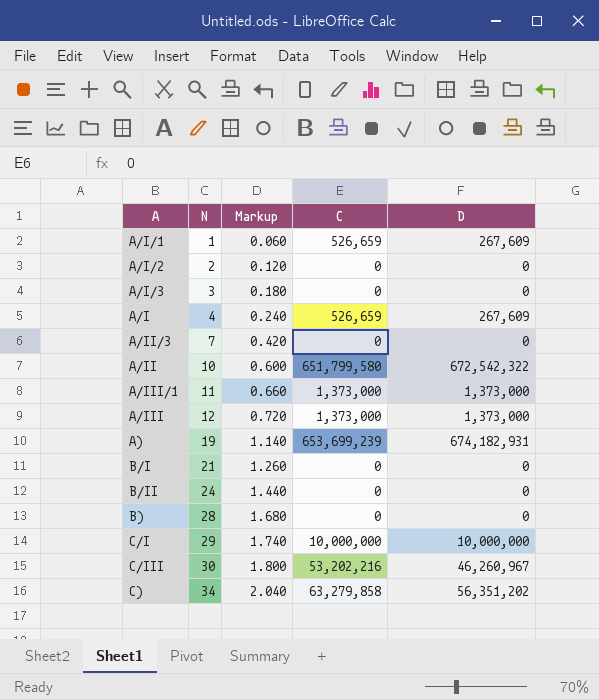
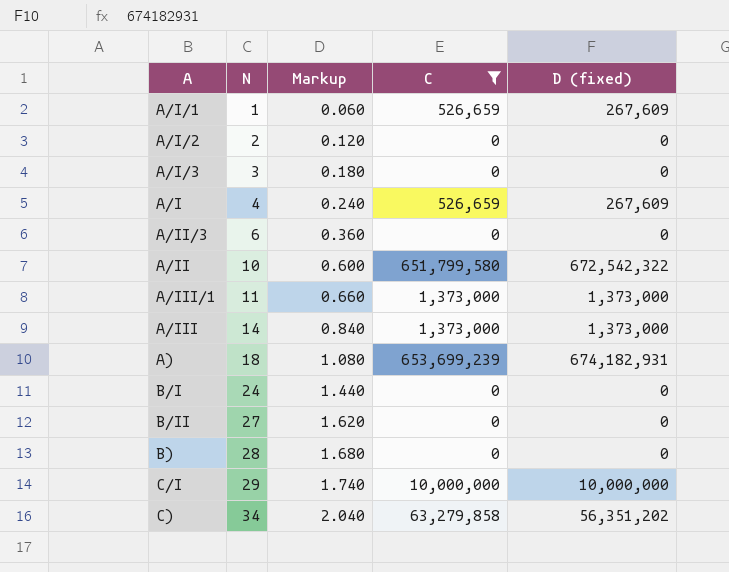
filter: none -> C != 53,202,216
column name: D -> D (fixed)
A/II/3 | N: 7 -> 6
A/II/3 | Markup: 0.420 -> 0.360
A/III | N: 12 -> 14
A/III | Markup: 0.720 -> 0.840
A) | N: 19 -> 18
A) | Markup: 1.140 -> 1.080
B/I | N: 21 -> 24
B/I | Markup: 1.260 -> 1.440
B/II | N: 24 -> 27
B/II | Markup: 1.440 -> 1.620

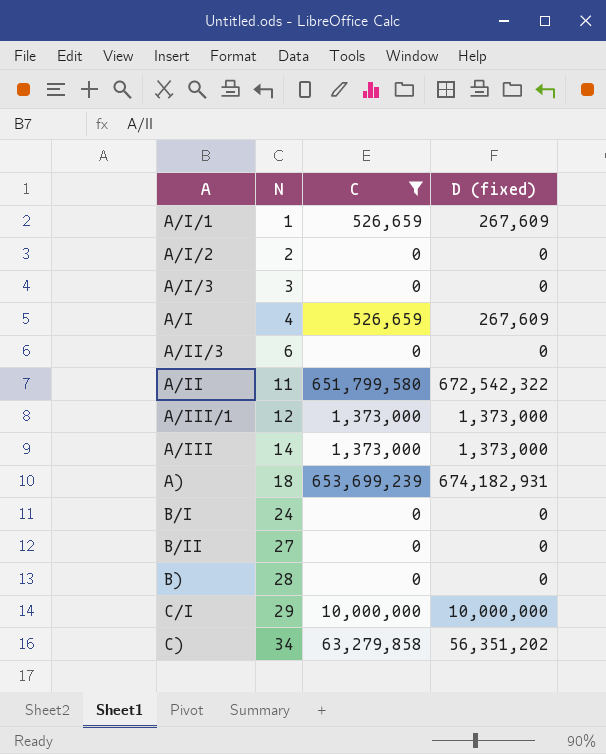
column Markup | formula: [N] * 0.06 -> none
A/II | N: 10 -> 11
A/III/1 | N: 11 -> 12

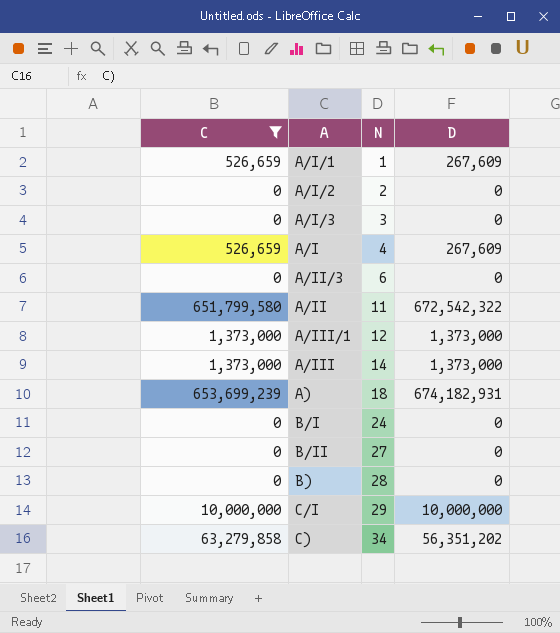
column C | position: 3 -> 1
column name: D (fixed) -> D

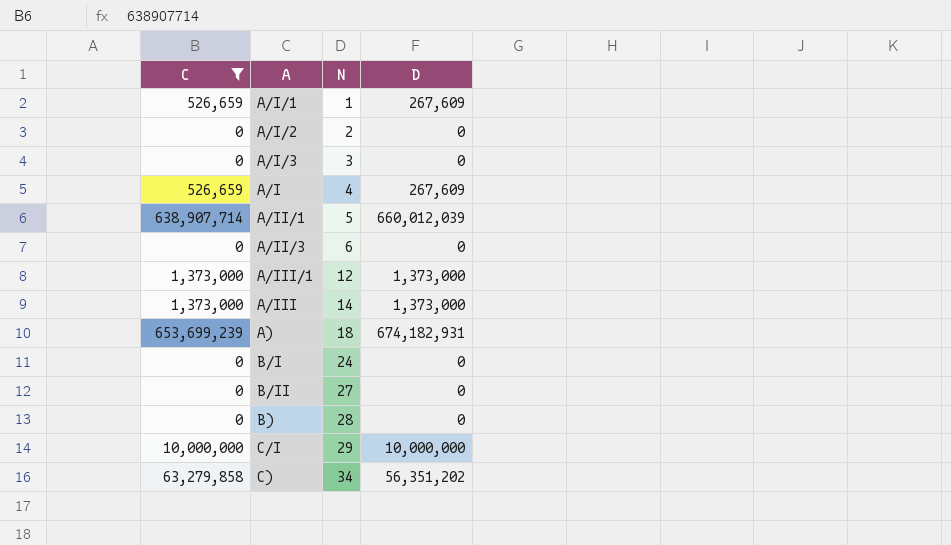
row A/II: 651,799,580 | 11 | 672,542,322 -> none
row A/II/1: none -> 638,907,714 | 5 | 660,012,039

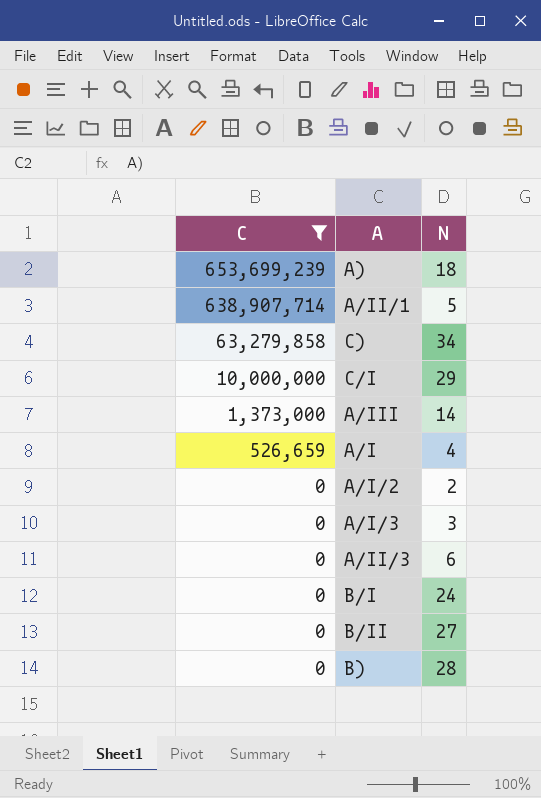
row order: N ascending -> C descending
column D | position: 4 -> none
row A/I/1: 526,659 | 1 | 267,609 -> none
row A/III/1: 1,373,000 | 12 | 1,373,000 -> none

